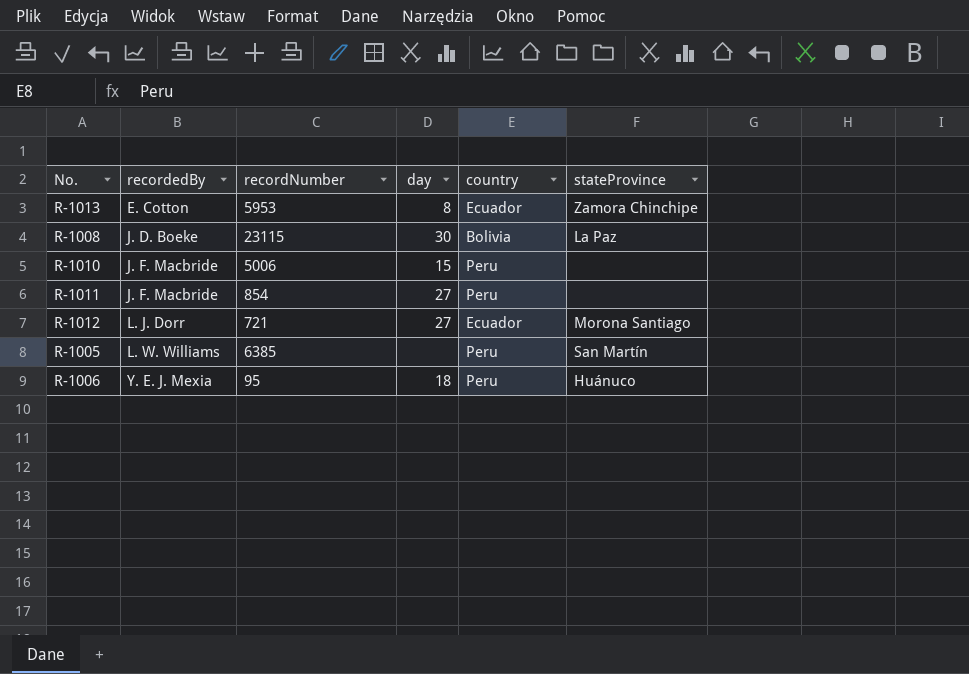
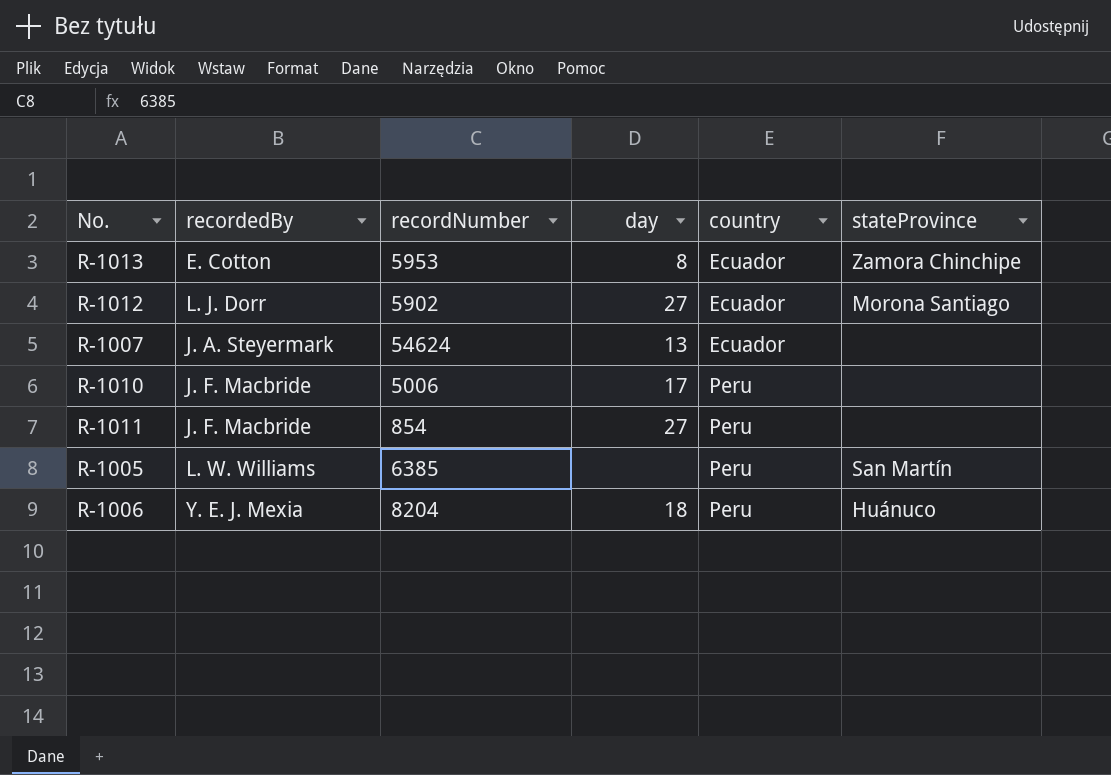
row order: recordedBy ascending -> country ascending
row R-1008: J. D. Boeke | 23115 | 30 | Bolivia | La Paz -> none
R-1012 | recordNumber: 721 -> 5902
row R-1007: none -> J. A. Steyermark | 54624 | 13 | Ecuador | none
R-1010 | day: 15 -> 17
R-1006 | recordNumber: 95 -> 8204

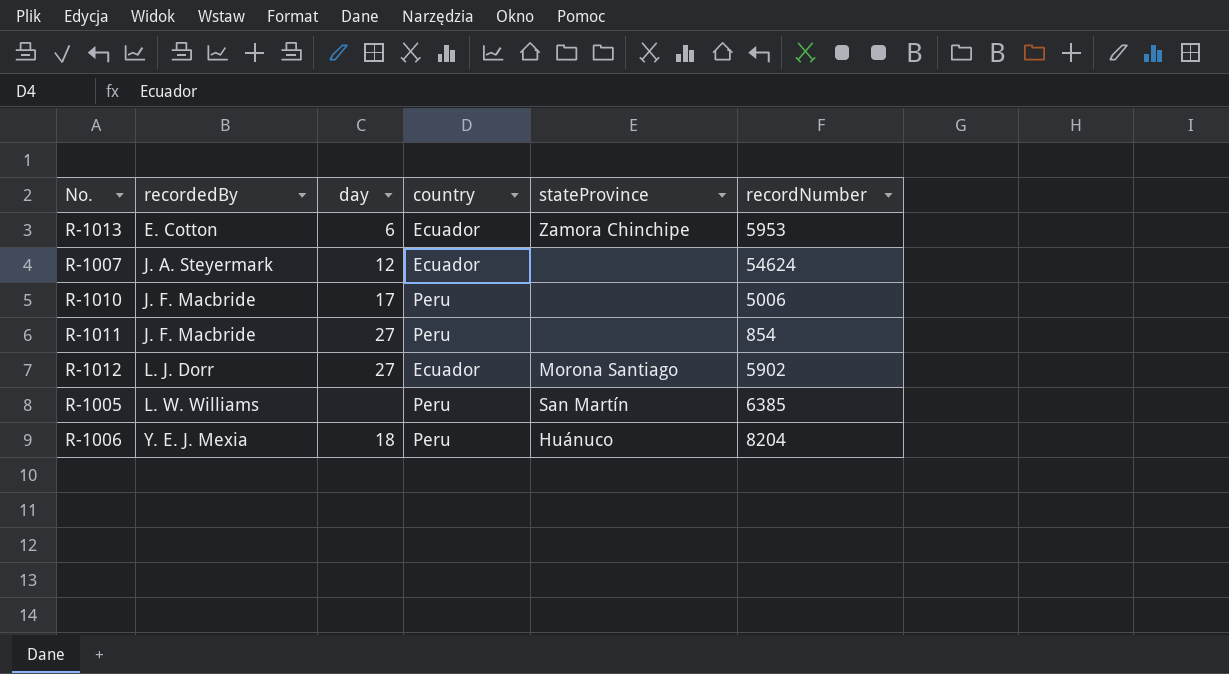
row order: country ascending -> recordedBy ascending
column recordNumber | position: 3 -> 6
R-1013 | day: 8 -> 6
R-1007 | day: 13 -> 12

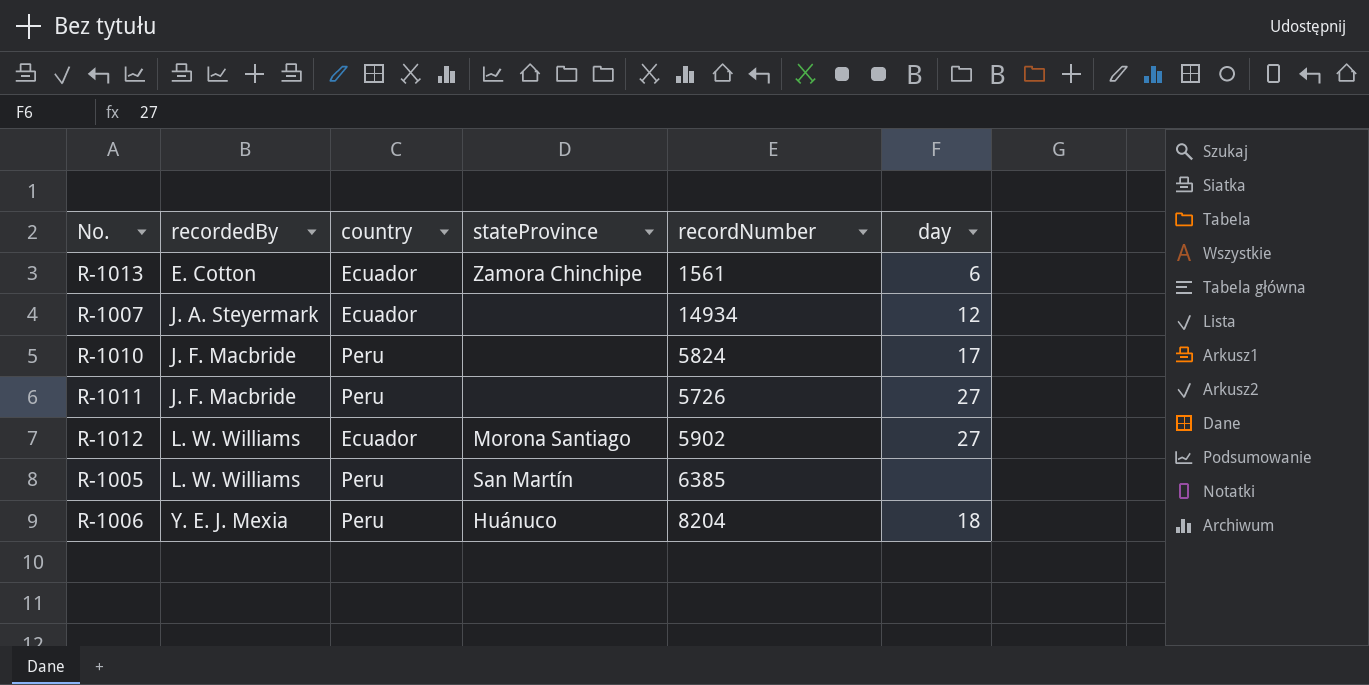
column day | position: 3 -> 6
R-1013 | recordNumber: 5953 -> 1561
R-1007 | recordNumber: 54624 -> 14934
R-1010 | recordNumber: 5006 -> 5824
R-1011 | recordNumber: 854 -> 5726
R-1012 | recordedBy: L. J. Dorr -> L. W. Williams

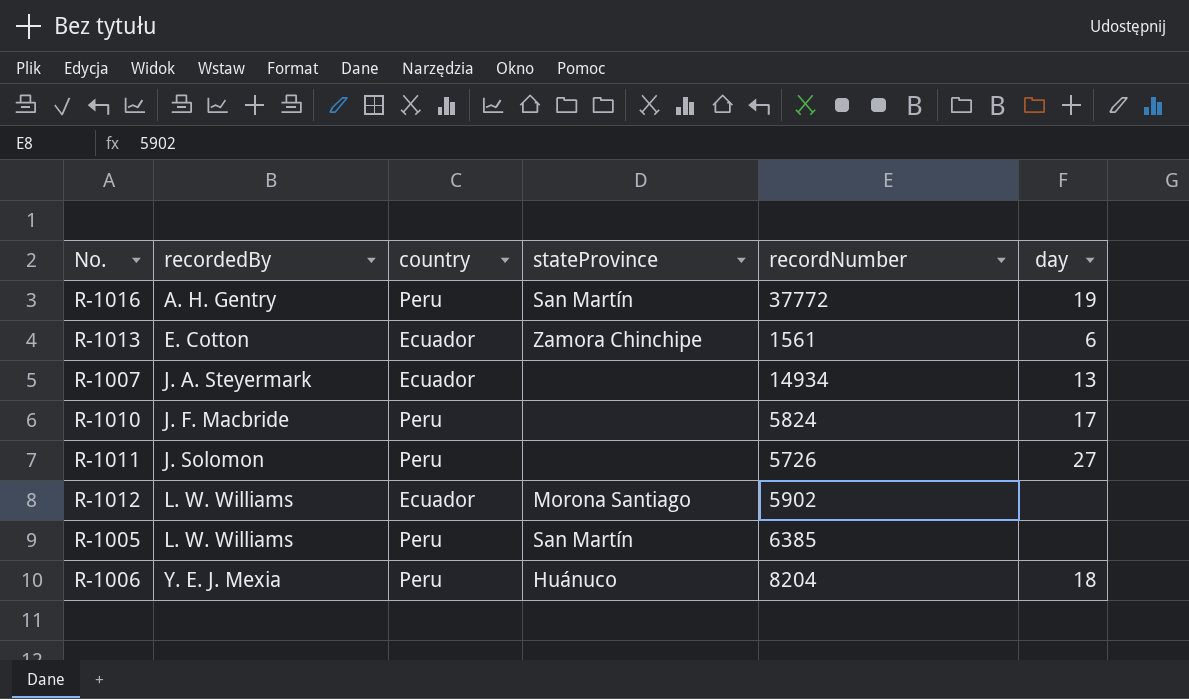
row R-1016: none -> A. H. Gentry | Peru | San Martín | 37772 | 19
R-1007 | day: 12 -> 13
R-1011 | recordedBy: J. F. Macbride -> J. Solomon
R-1012 | day: 27 -> none

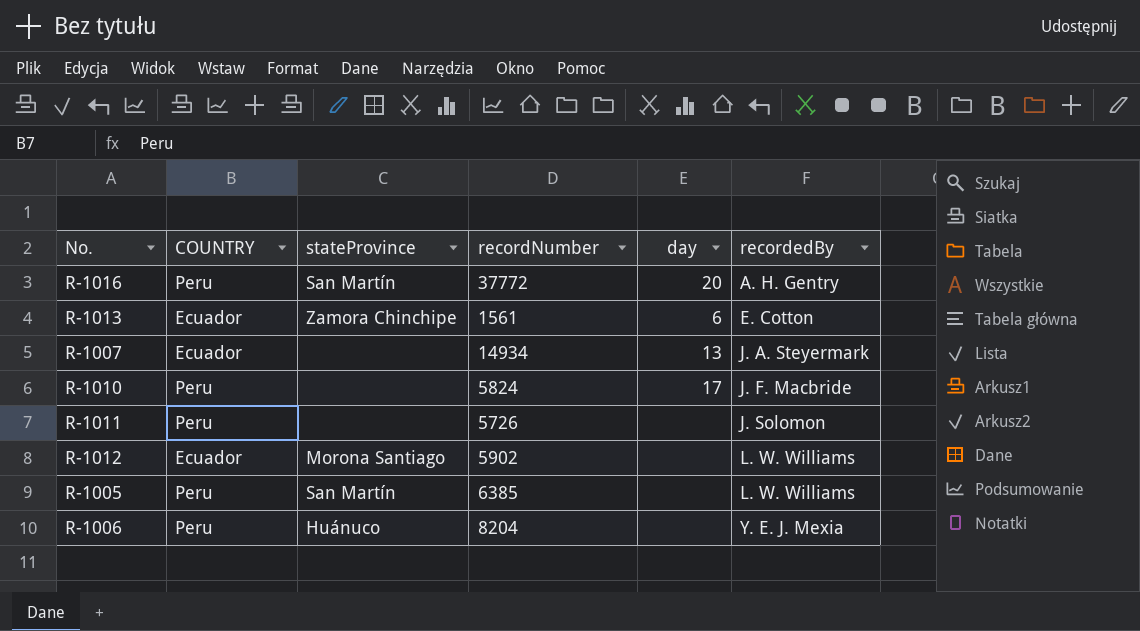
column name: country -> COUNTRY
column recordedBy | position: 2 -> 6
R-1016 | day: 19 -> 20
R-1011 | day: 27 -> none
R-1006 | day: 18 -> none

